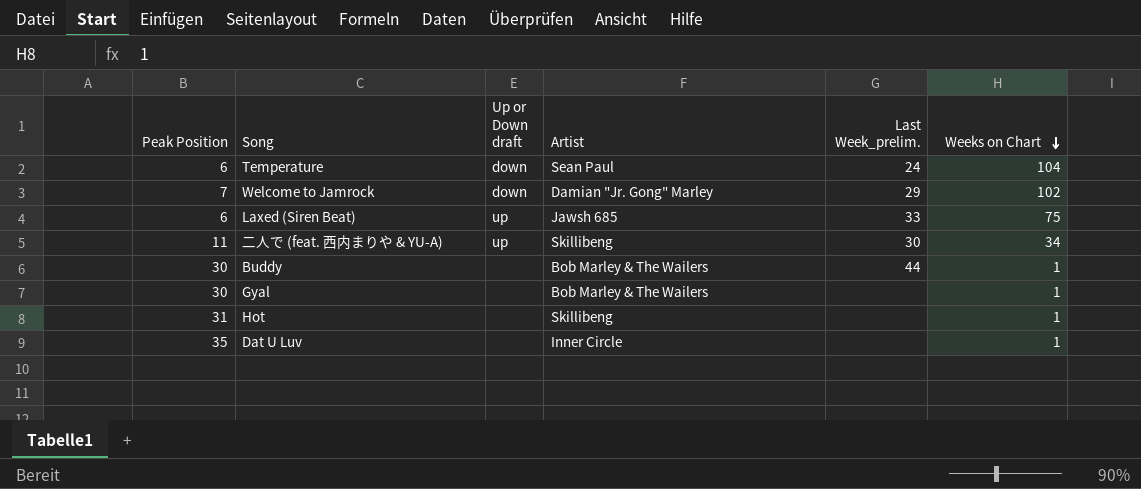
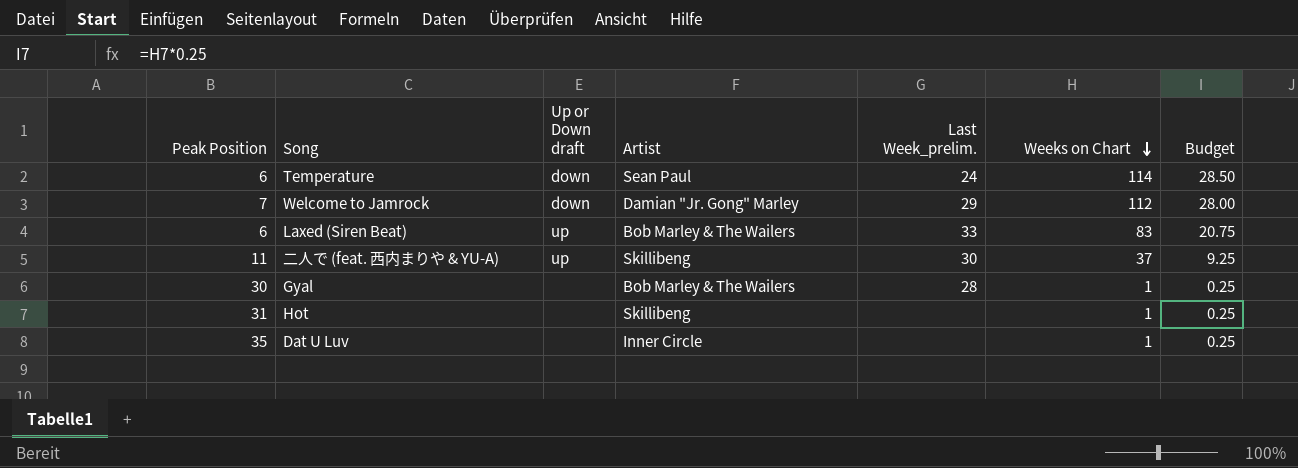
column Budget | formula: none -> [Weeks on Chart] * 0.25
row Buddy: 30 | none | Bob Marley & The Wailers | 44 | 1 -> none
Temperature | Weeks on Chart: 104 -> 114
Welcome to Jamrock | Weeks on Chart: 102 -> 112
Laxed (Siren Beat) | Artist: Jawsh 685 -> Bob Marley & The Wailers
Laxed (Siren Beat) | Weeks on Chart: 75 -> 83
二人で (feat. 西内まりや & YU-A) | Weeks on Chart: 34 -> 37
Gyal | Last Week_prelim.: none -> 28

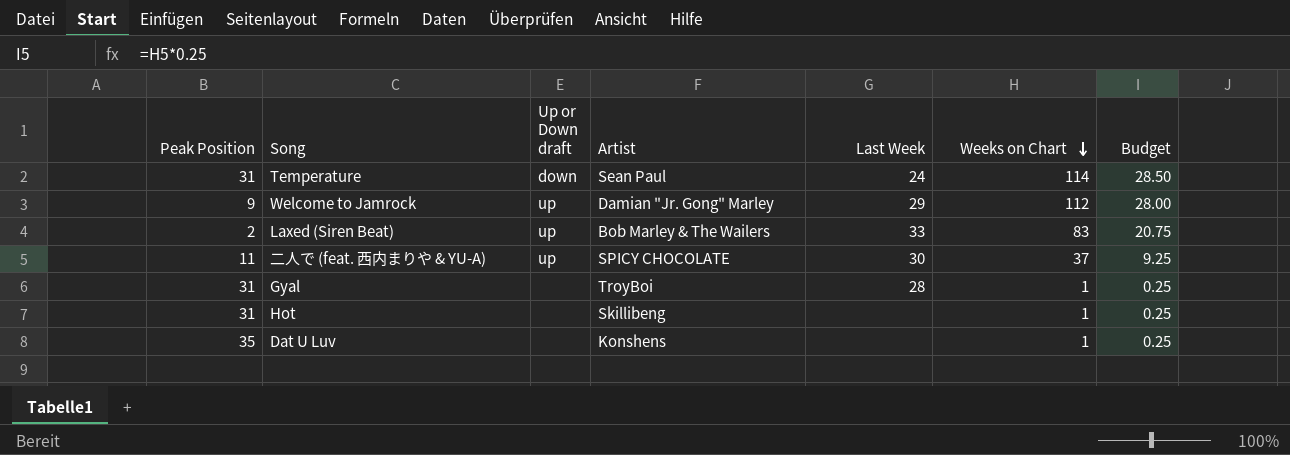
column name: Last Week_prelim. -> Last Week
Temperature | Peak Position: 6 -> 31
Welcome to Jamrock | Peak Position: 7 -> 9
Welcome to Jamrock | Up or Down draft: down -> up
Laxed (Siren Beat) | Peak Position: 6 -> 2
二人で (feat. 西内まりや & YU-A) | Artist: Skillibeng -> SPICY CHOCOLATE
Gyal | Peak Position: 30 -> 31
Gyal | Artist: Bob Marley & The Wailers -> TroyBoi
Dat U Luv | Artist: Inner Circle -> Konshens

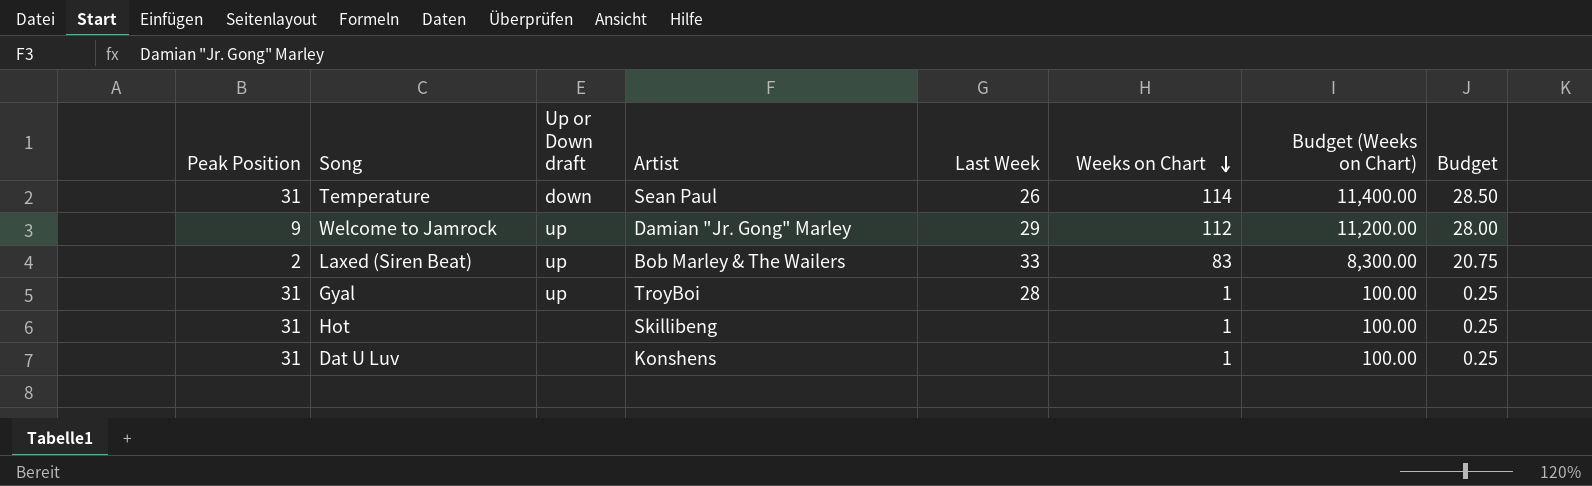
column Budget (Weeks on Chart) | formula: none -> [Weeks on Chart] * 100
row 二人で (feat. 西内まりや & YU-A): 11 | up | SPICY CHOCOLATE | 30 | 37 | 9.25 -> none
Temperature | Last Week: 24 -> 26
Gyal | Up or Down draft: none -> up
Dat U Luv | Peak Position: 35 -> 31

